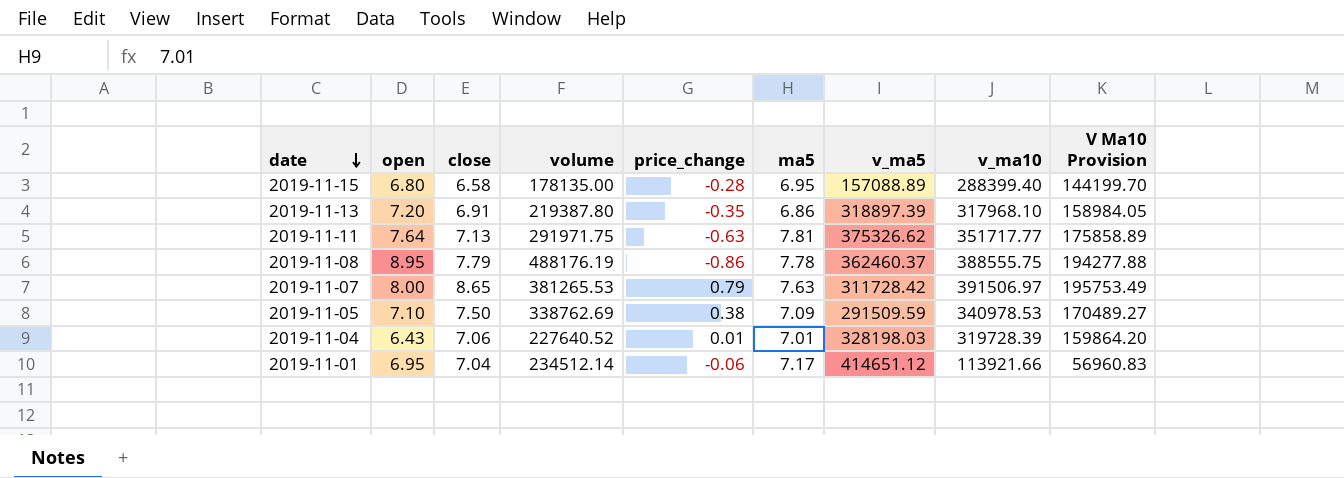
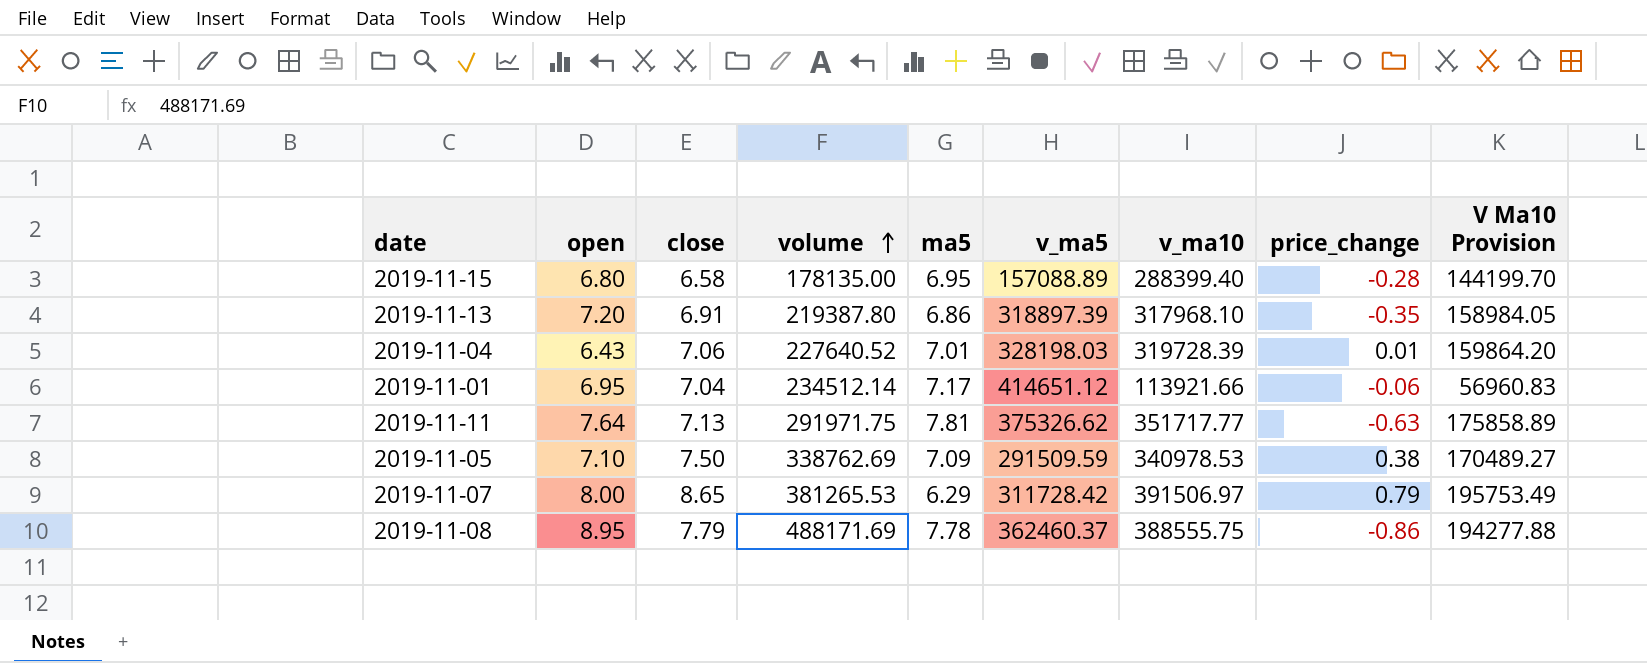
row order: date descending -> volume ascending
column price_change | position: 5 -> 8
2019-11-07 | ma5: 7.63 -> 6.29
2019-11-08 | volume: 488176.19 -> 488171.69

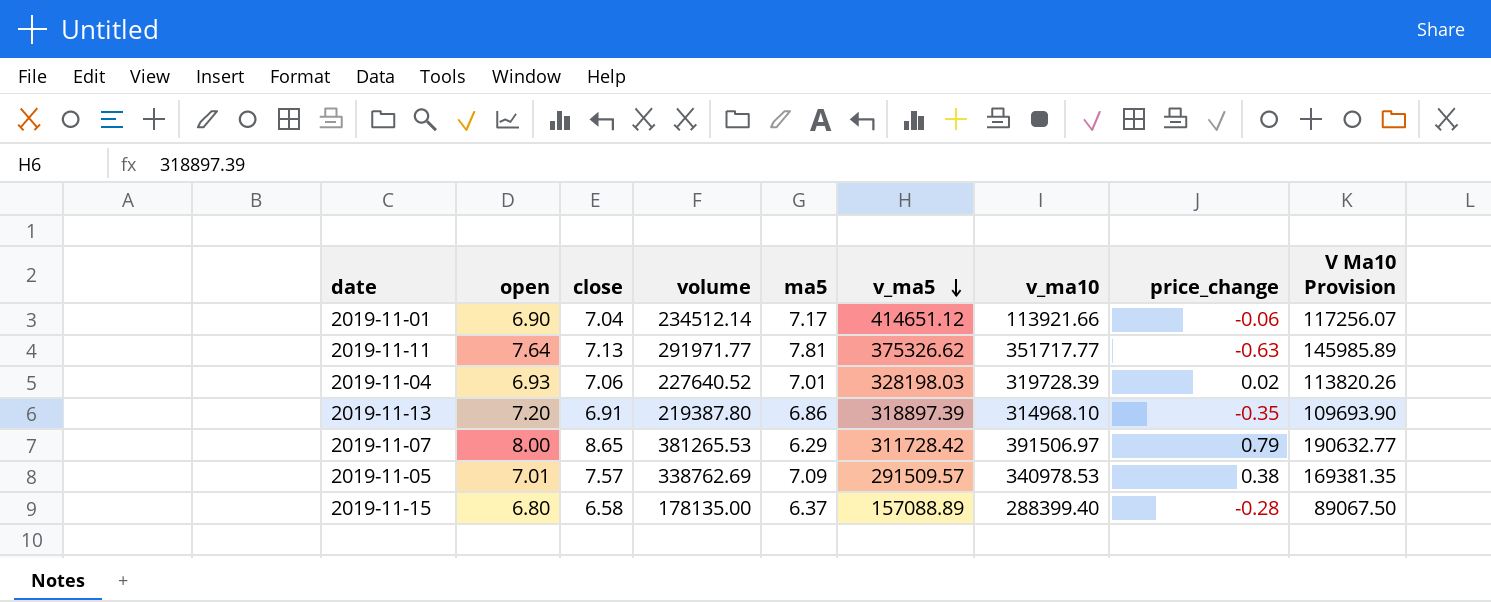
row order: volume ascending -> v_ma5 descending
column V Ma10 Provision | formula: [v_ma10] * 0.5 -> [volume] * 0.5
row 2019-11-08: 8.95 | 7.79 | 488171.69 | 7.78 | 362460.37 | 388555.75 | -0.86 | 194277.88 -> none
2019-11-01 | open: 6.95 -> 6.90
2019-11-11 | volume: 291971.75 -> 291971.77
2019-11-04 | open: 6.43 -> 6.93
2019-11-04 | price_change: 0.01 -> 0.02
2019-11-13 | v_ma10: 317968.10 -> 314968.10
2019-11-05 | open: 7.10 -> 7.01
2019-11-05 | close: 7.50 -> 7.57
2019-11-05 | v_ma5: 291509.59 -> 291509.57
2019-11-15 | ma5: 6.95 -> 6.37

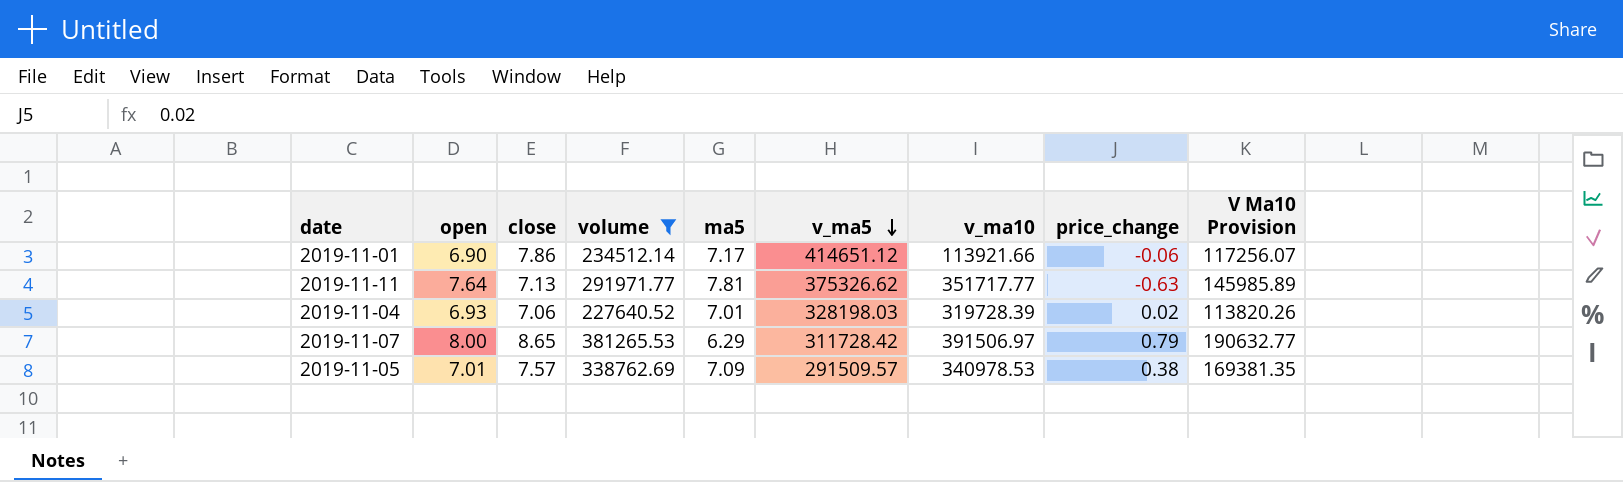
filter: none -> volume >= 227640.52
2019-11-01 | close: 7.04 -> 7.86

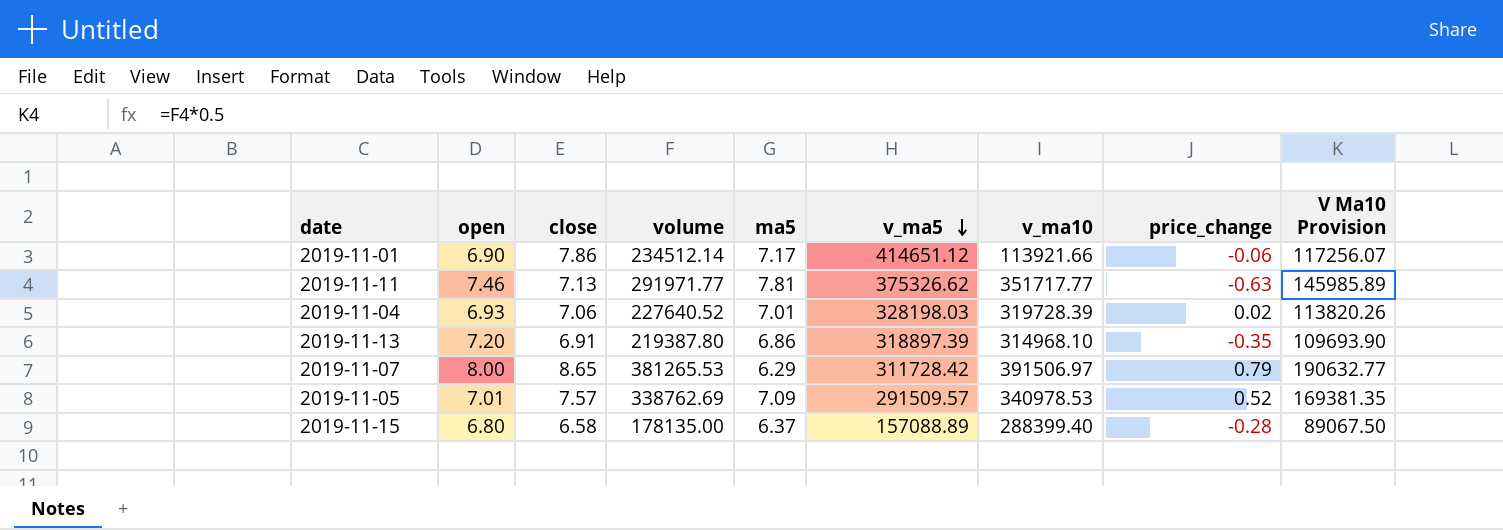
filter: volume >= 227640.52 -> none
2019-11-11 | open: 7.64 -> 7.46
2019-11-05 | price_change: 0.38 -> 0.52

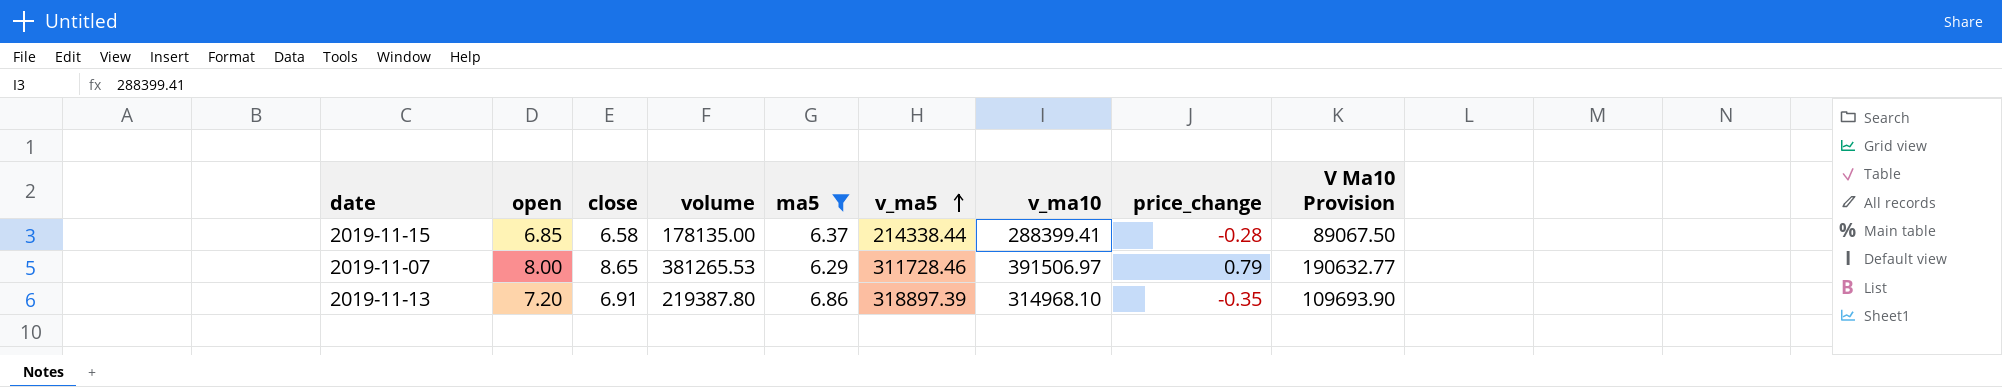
filter: none -> ma5 <= 6.86
row order: v_ma5 descending -> v_ma5 ascending
2019-11-15 | open: 6.80 -> 6.85
2019-11-15 | v_ma5: 157088.89 -> 214338.44
2019-11-15 | v_ma10: 288399.40 -> 288399.41
2019-11-07 | v_ma5: 311728.42 -> 311728.46

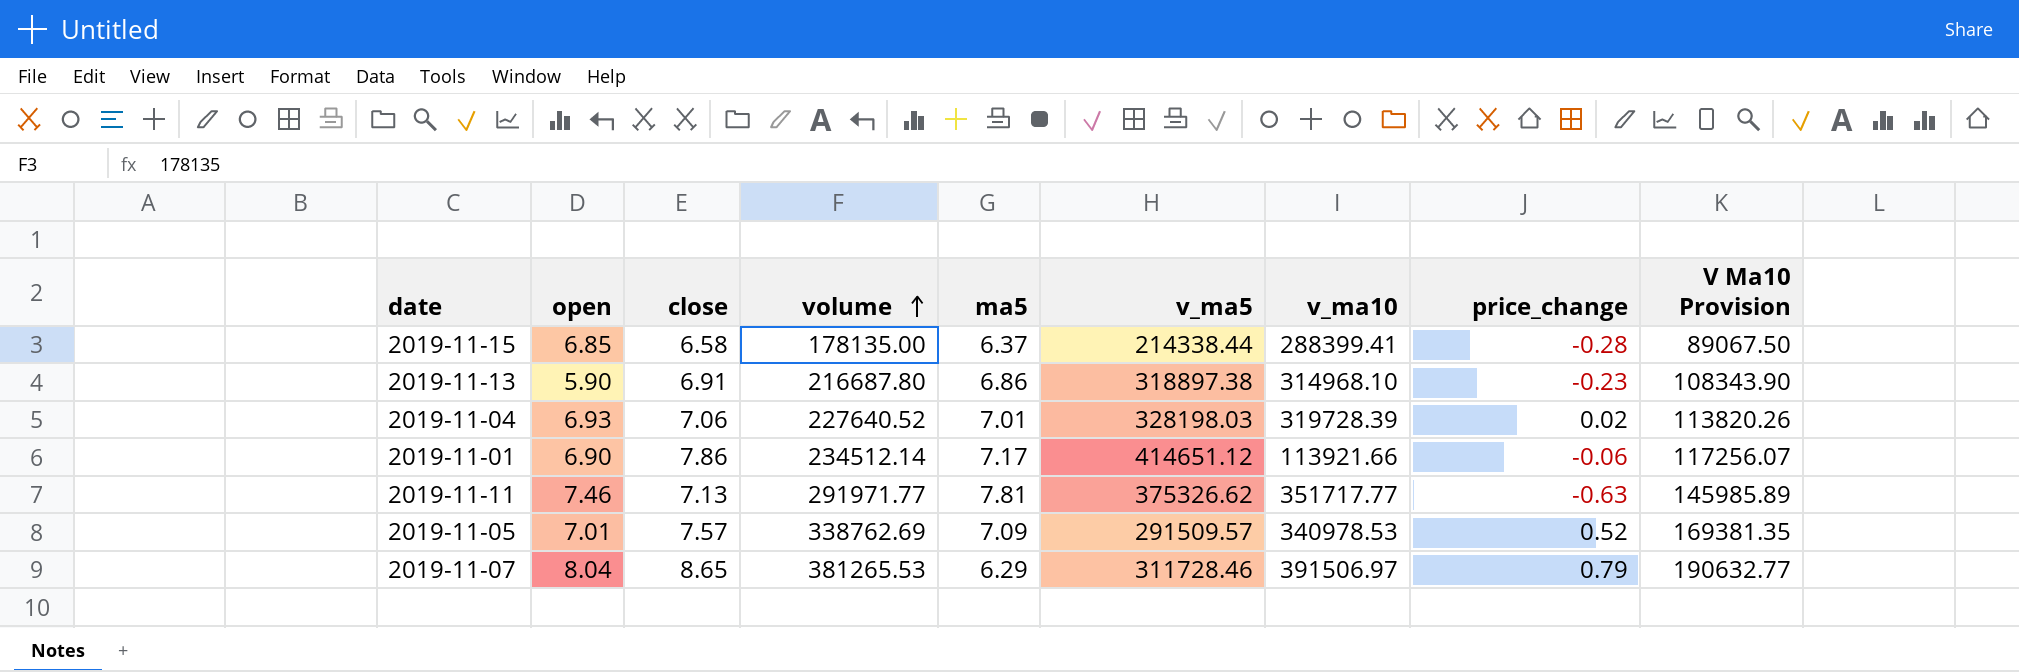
filter: ma5 <= 6.86 -> none
row order: v_ma5 ascending -> volume ascending
2019-11-13 | open: 7.20 -> 5.90
2019-11-13 | volume: 219387.80 -> 216687.80
2019-11-13 | v_ma5: 318897.39 -> 318897.38
2019-11-13 | price_change: -0.35 -> -0.23
2019-11-13 | V Ma10 Provision: 109693.90 -> 108343.90
2019-11-07 | open: 8.00 -> 8.04

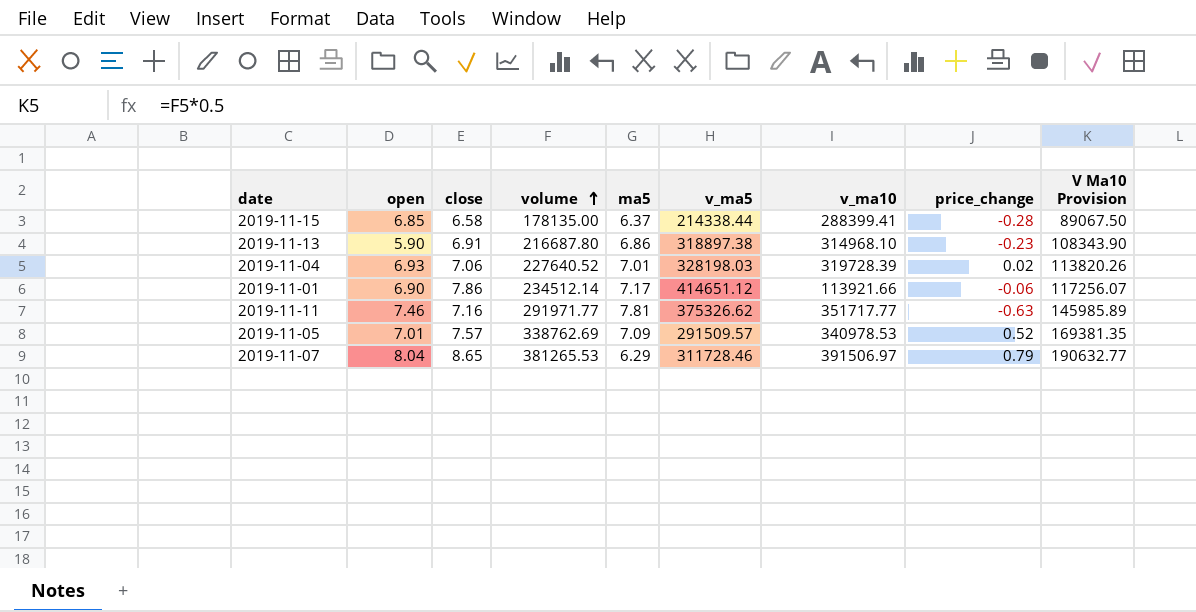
2019-11-11 | close: 7.13 -> 7.16

